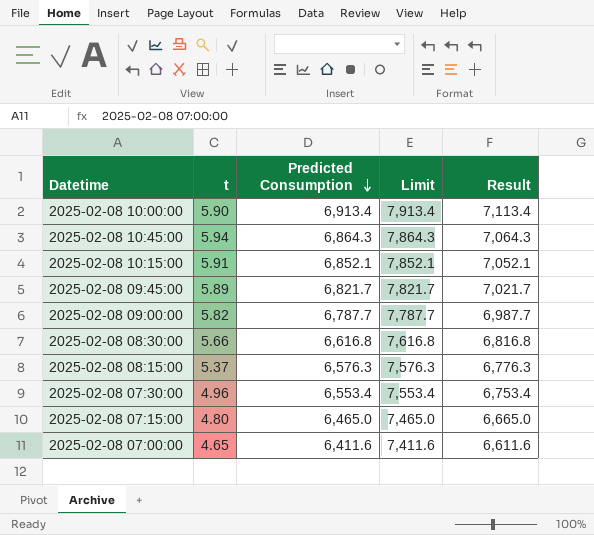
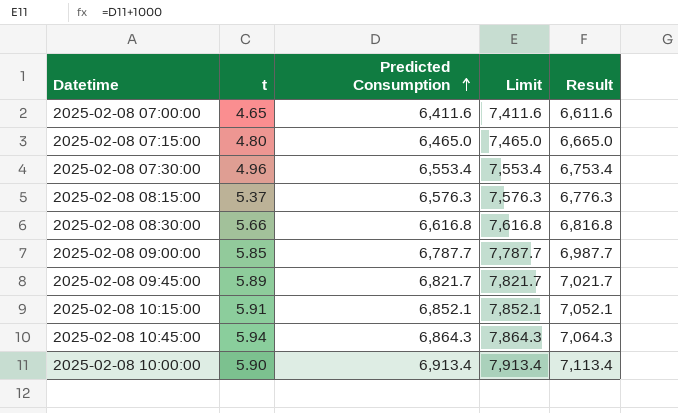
row order: Predicted Consumption descending -> Predicted Consumption ascending
2025-02-08 09:00:00 | t: 5.82 -> 5.85

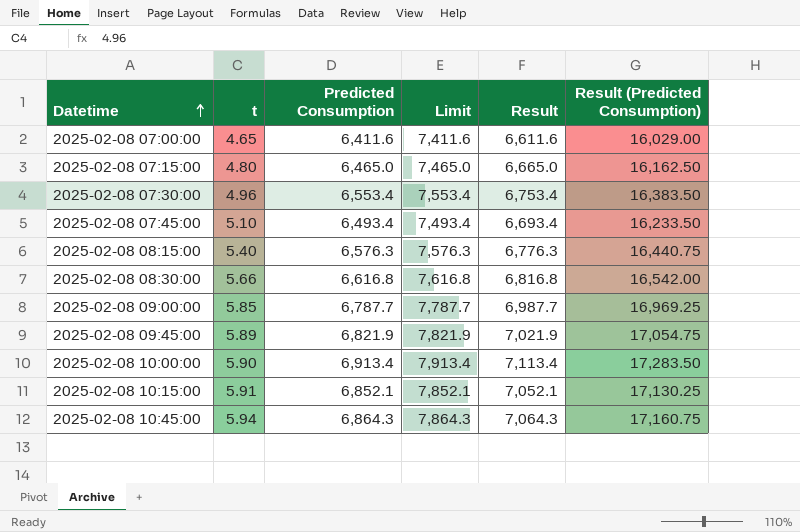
row order: Predicted Consumption ascending -> Datetime ascending
column Result (Predicted Consumption) | formula: none -> [Predicted Consumption] * 2.5
row 2025-02-08 07:45:00: none -> 5.10 | 6,493.4 | 7,493.4 | 6,693.4 | 16,233.50
2025-02-08 08:15:00 | t: 5.37 -> 5.40
2025-02-08 09:45:00 | Predicted Consumption: 6,821.7 -> 6,821.9
2025-02-08 09:45:00 | Limit: 7,821.7 -> 7,821.9
2025-02-08 09:45:00 | Result: 7,021.7 -> 7,021.9

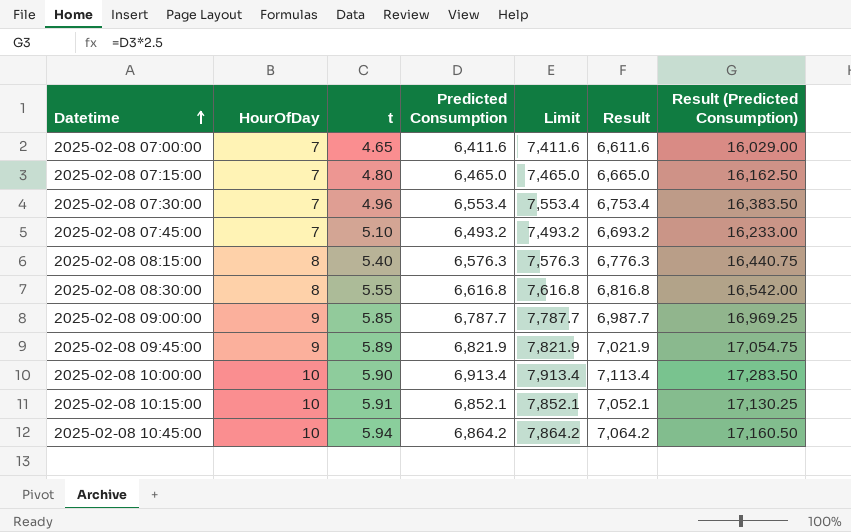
column HourOfDay | position: none -> 2
2025-02-08 07:45:00 | Predicted Consumption: 6,493.4 -> 6,493.2
2025-02-08 07:45:00 | Limit: 7,493.4 -> 7,493.2
2025-02-08 07:45:00 | Result: 6,693.4 -> 6,693.2
2025-02-08 07:45:00 | Result (Predicted Consumption): 16,233.50 -> 16,233.00
2025-02-08 08:30:00 | t: 5.66 -> 5.55
2025-02-08 10:45:00 | Predicted Consumption: 6,864.3 -> 6,864.2
2025-02-08 10:45:00 | Limit: 7,864.3 -> 7,864.2
2025-02-08 10:45:00 | Result: 7,064.3 -> 7,064.2
2025-02-08 10:45:00 | Result (Predicted Consumption): 17,160.75 -> 17,160.50

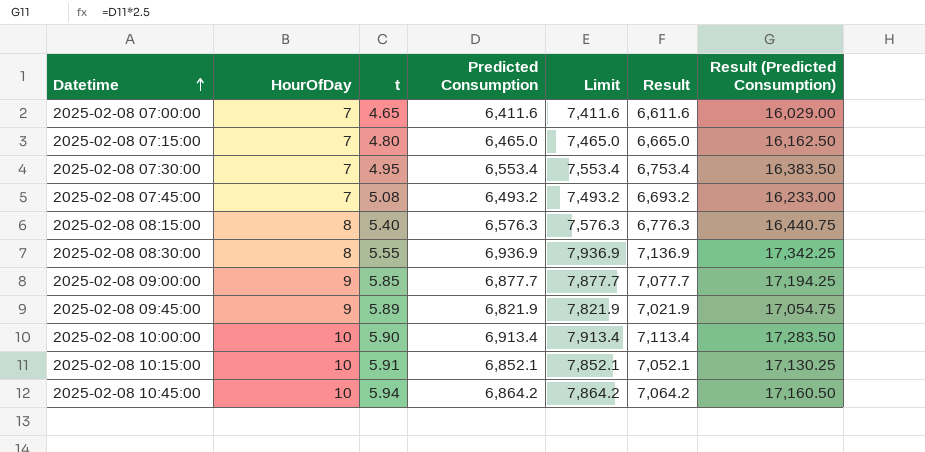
2025-02-08 07:30:00 | t: 4.96 -> 4.95
2025-02-08 07:45:00 | t: 5.10 -> 5.08
2025-02-08 08:30:00 | Predicted Consumption: 6,616.8 -> 6,936.9
2025-02-08 08:30:00 | Limit: 7,616.8 -> 7,936.9
2025-02-08 08:30:00 | Result: 6,816.8 -> 7,136.9
2025-02-08 08:30:00 | Result (Predicted Consumption): 16,542.00 -> 17,342.25
2025-02-08 09:00:00 | Predicted Consumption: 6,787.7 -> 6,877.7
2025-02-08 09:00:00 | Limit: 7,787.7 -> 7,877.7
2025-02-08 09:00:00 | Result: 6,987.7 -> 7,077.7
2025-02-08 09:00:00 | Result (Predicted Consumption): 16,969.25 -> 17,194.25

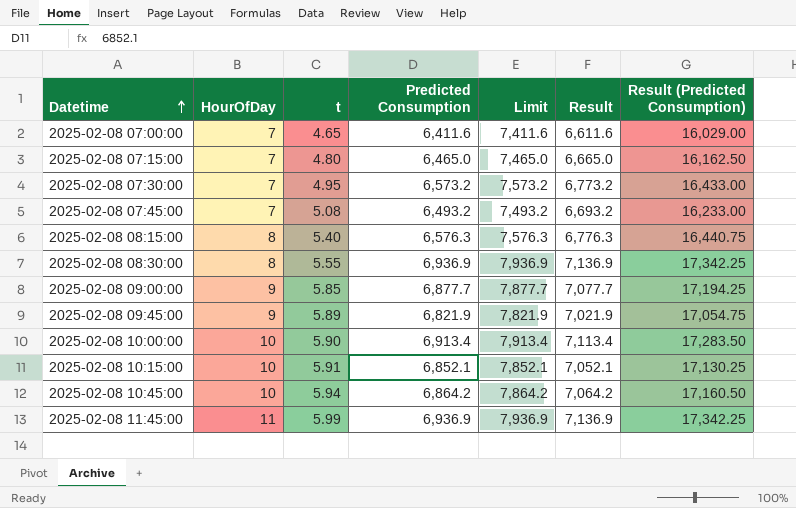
2025-02-08 07:30:00 | Predicted Consumption: 6,553.4 -> 6,573.2
2025-02-08 07:30:00 | Limit: 7,553.4 -> 7,573.2
2025-02-08 07:30:00 | Result: 6,753.4 -> 6,773.2
2025-02-08 07:30:00 | Result (Predicted Consumption): 16,383.50 -> 16,433.00
row 2025-02-08 11:45:00: none -> 11 | 5.99 | 6,936.9 | 7,936.9 | 7,136.9 | 17,342.25

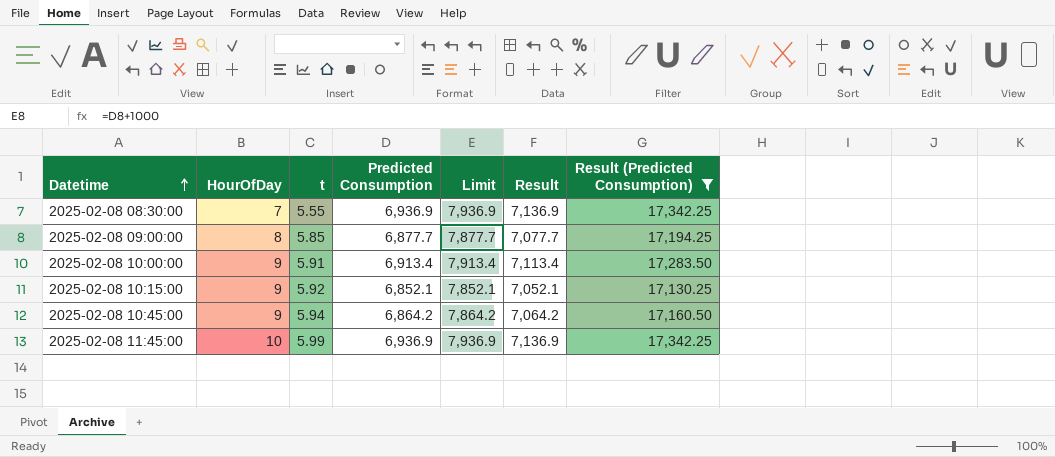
filter: none -> Result (Predicted Consumption) >= 17,130.25
2025-02-08 08:30:00 | HourOfDay: 8 -> 7
2025-02-08 09:00:00 | HourOfDay: 9 -> 8
2025-02-08 10:00:00 | HourOfDay: 10 -> 9
2025-02-08 10:00:00 | t: 5.90 -> 5.91
2025-02-08 10:15:00 | HourOfDay: 10 -> 9
2025-02-08 10:15:00 | t: 5.91 -> 5.92
2025-02-08 10:45:00 | HourOfDay: 10 -> 9
2025-02-08 11:45:00 | HourOfDay: 11 -> 10

